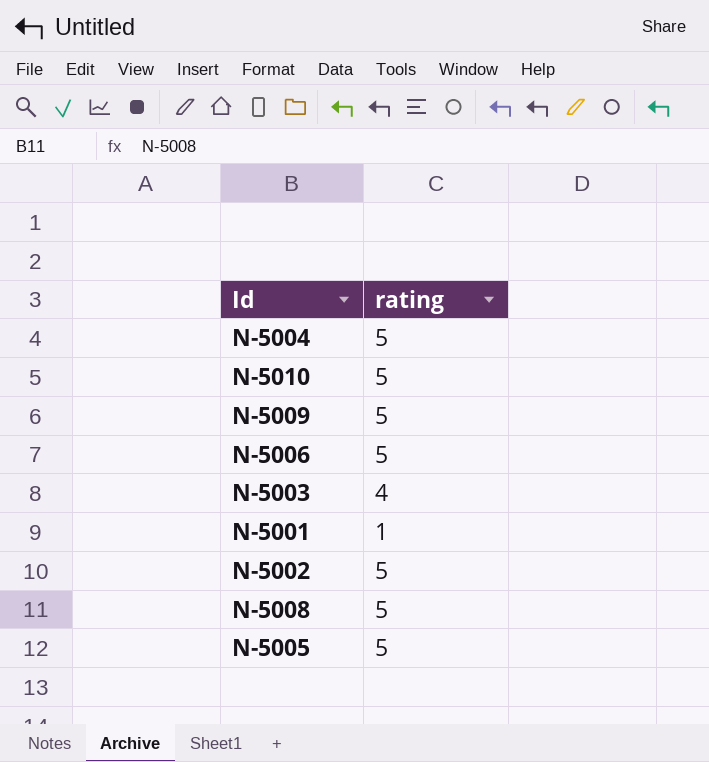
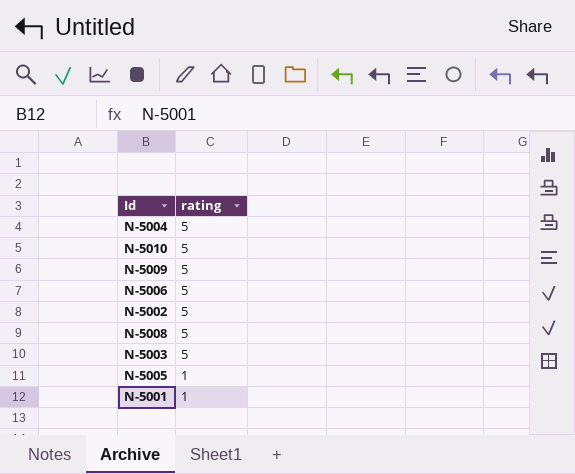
row order: none -> rating descending
N-5003 | rating: 4 -> 5
N-5005 | rating: 5 -> 1

